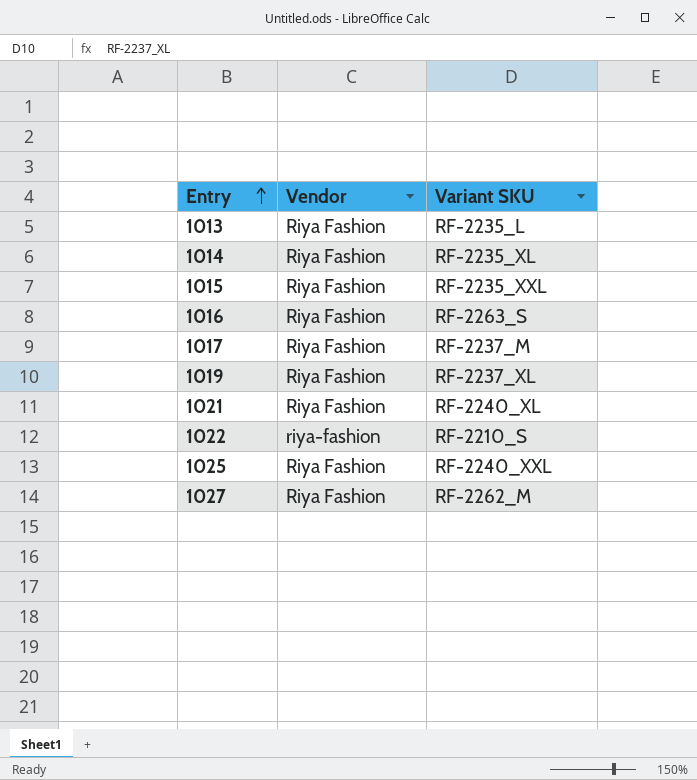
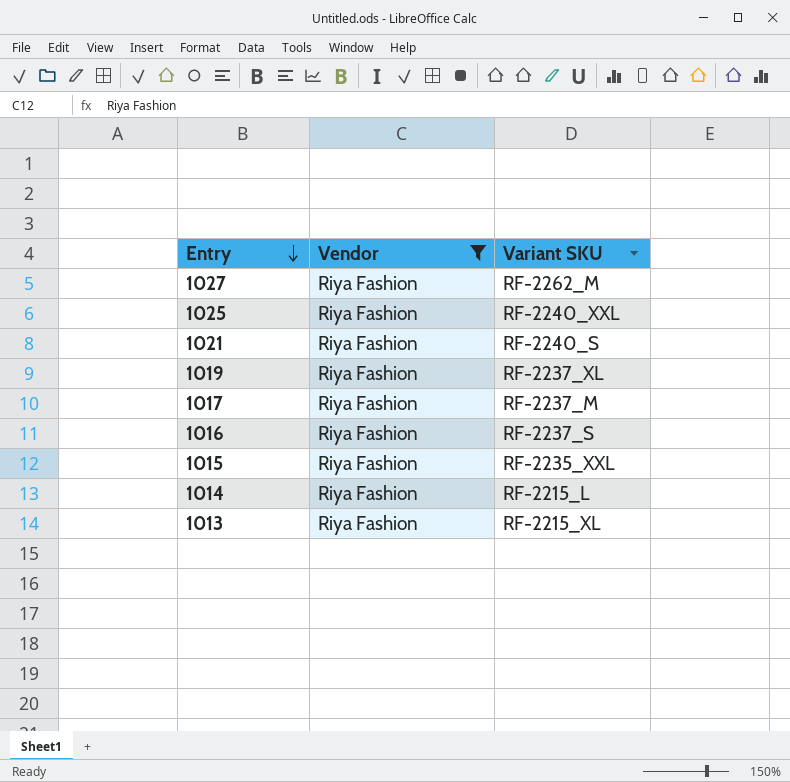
filter: none -> Vendor = Riya Fashion
row order: Entry ascending -> Entry descending
1021 | Variant SKU: RF-2240_XL -> RF-2240_S
1016 | Variant SKU: RF-2263_S -> RF-2237_S
1014 | Variant SKU: RF-2235_XL -> RF-2215_L
1013 | Variant SKU: RF-2235_L -> RF-2215_XL

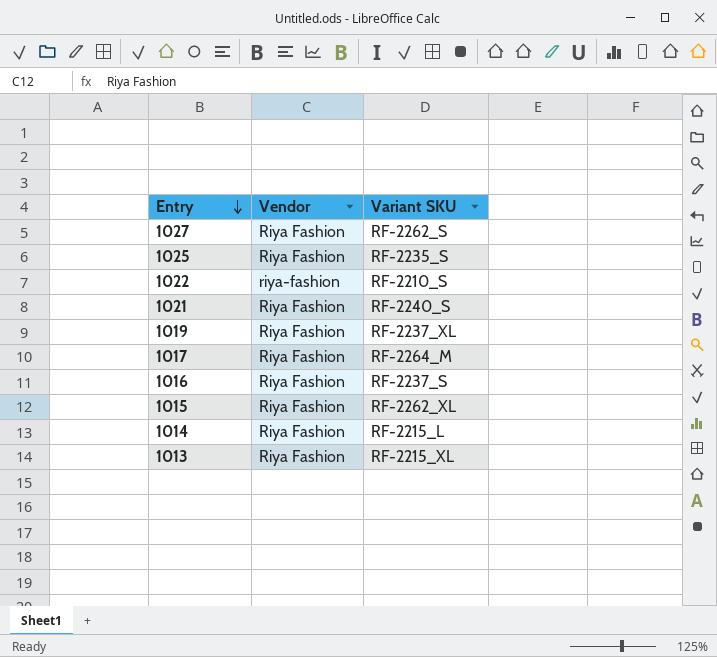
filter: Vendor = Riya Fashion -> none
1027 | Variant SKU: RF-2262_M -> RF-2262_S
1025 | Variant SKU: RF-2240_XXL -> RF-2235_S
1017 | Variant SKU: RF-2237_M -> RF-2264_M
1015 | Variant SKU: RF-2235_XXL -> RF-2262_XL

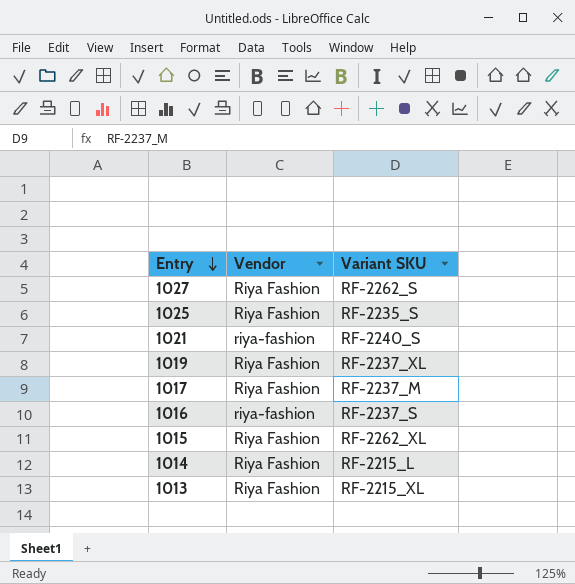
row 1022: riya-fashion | RF-2210_S -> none
1021 | Vendor: Riya Fashion -> riya-fashion
1017 | Variant SKU: RF-2264_M -> RF-2237_M
1016 | Vendor: Riya Fashion -> riya-fashion

